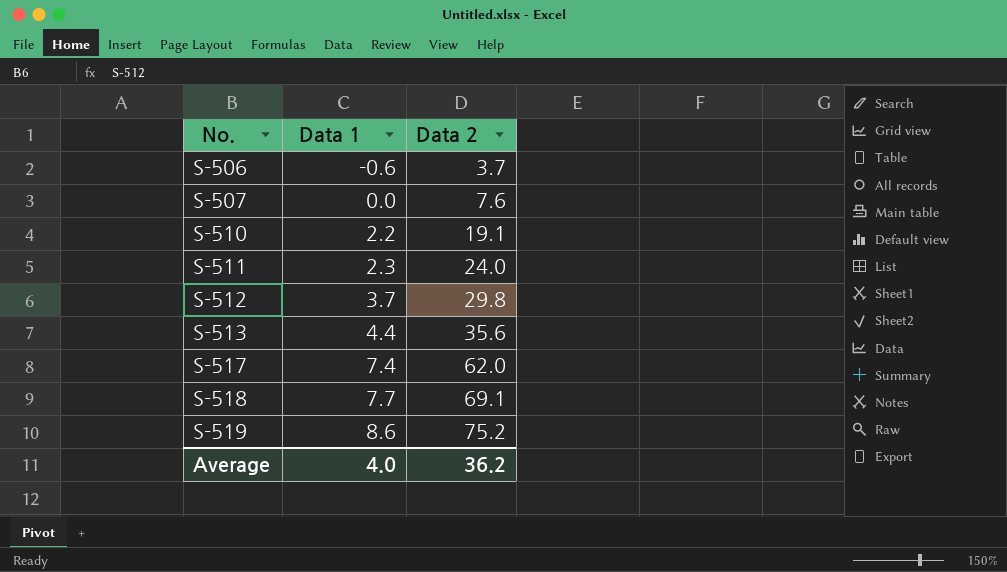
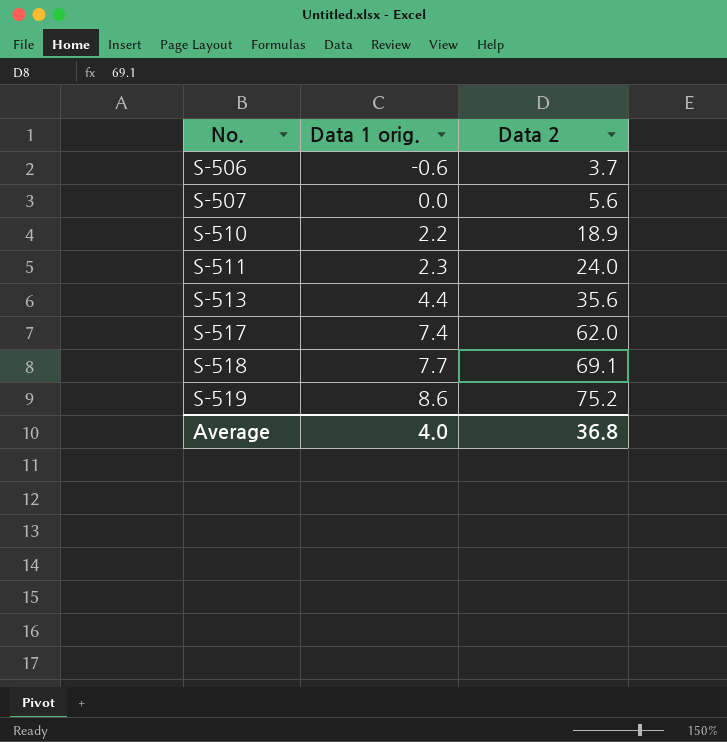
column name: Data 1 -> Data 1 orig.
row S-512: 3.7 | 29.8 -> none
S-507 | Data 2: 7.6 -> 5.6
S-510 | Data 2: 19.1 -> 18.9
Average | Data 2: 36.2 -> 36.8

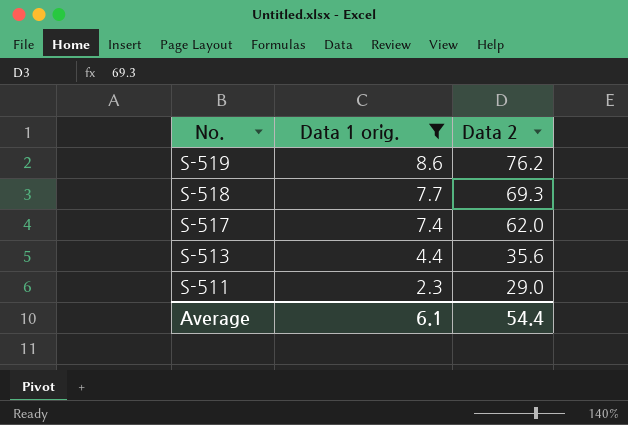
filter: none -> Data 1 orig. >= 2.3
row order: No. ascending -> No. descending
S-519 | Data 2: 75.2 -> 76.2
S-518 | Data 2: 69.1 -> 69.3
S-511 | Data 2: 24.0 -> 29.0
Average | Data 1 orig.: 4.0 -> 6.1
Average | Data 2: 36.8 -> 54.4

